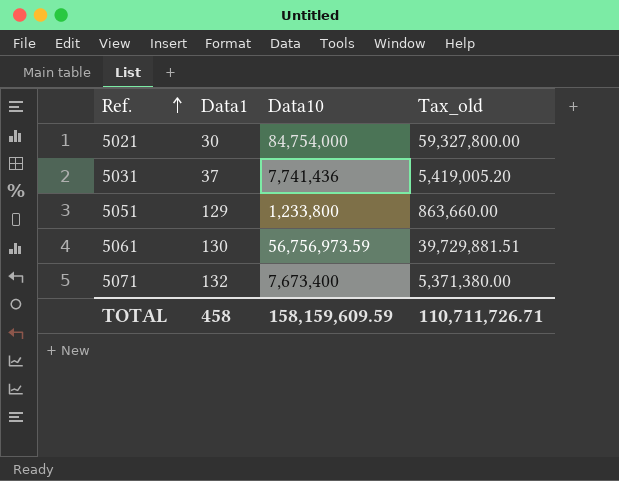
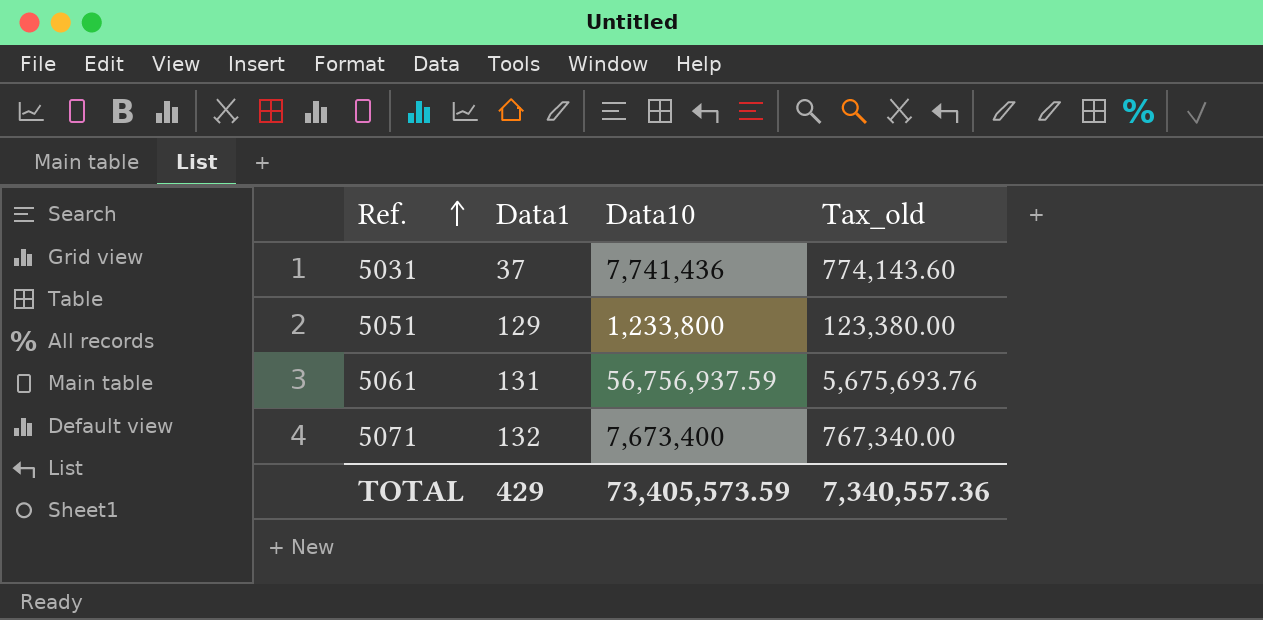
column Tax_old | formula: [Data10] * 0.7 -> [Data10] * 0.1
row 5021: 30 | 84,754,000 | 59,327,800.00 -> none
5061 | Data1: 130 -> 131
5061 | Data10: 56,756,973.59 -> 56,756,937.59
TOTAL | Data1: 458 -> 429
TOTAL | Data10: 158,159,609.59 -> 73,405,573.59
TOTAL | Tax_old: 110,711,726.71 -> 7,340,557.36

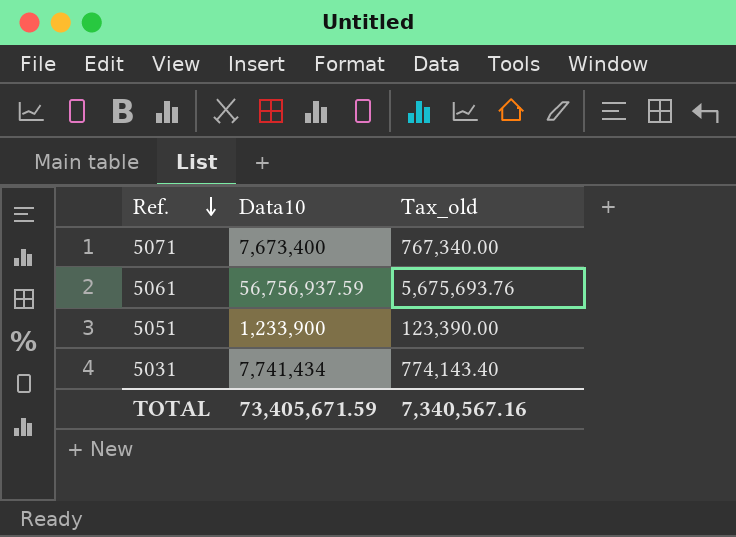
row order: Ref. ascending -> Ref. descending
column Data1 | position: 2 -> none
5051 | Data10: 1,233,800 -> 1,233,900
5051 | Tax_old: 123,380.00 -> 123,390.00
5031 | Data10: 7,741,436 -> 7,741,434
5031 | Tax_old: 774,143.60 -> 774,143.40
TOTAL | Data10: 73,405,573.59 -> 73,405,671.59
TOTAL | Tax_old: 7,340,557.36 -> 7,340,567.16

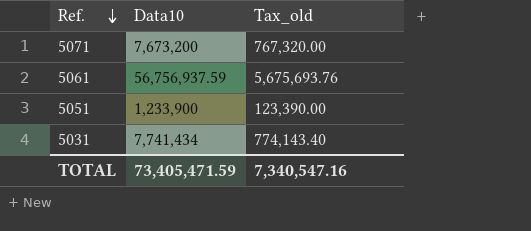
5071 | Data10: 7,673,400 -> 7,673,200
5071 | Tax_old: 767,340.00 -> 767,320.00
TOTAL | Data10: 73,405,671.59 -> 73,405,471.59
TOTAL | Tax_old: 7,340,567.16 -> 7,340,547.16

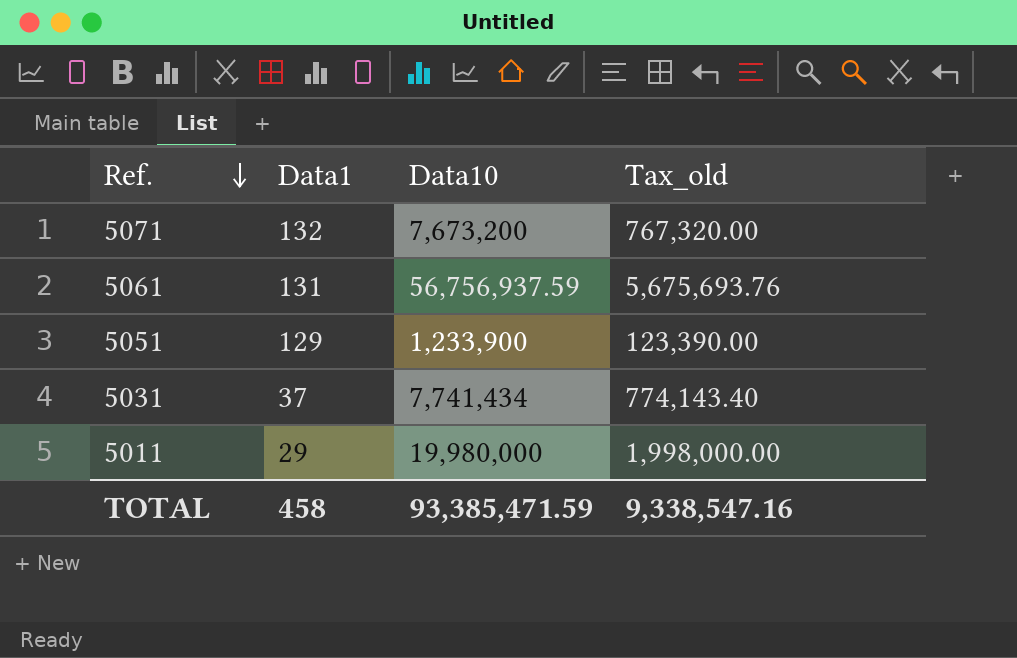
column Data1 | position: none -> 2
row 5011: none -> 29 | 19,980,000 | 1,998,000.00
TOTAL | Data10: 73,405,471.59 -> 93,385,471.59
TOTAL | Tax_old: 7,340,547.16 -> 9,338,547.16

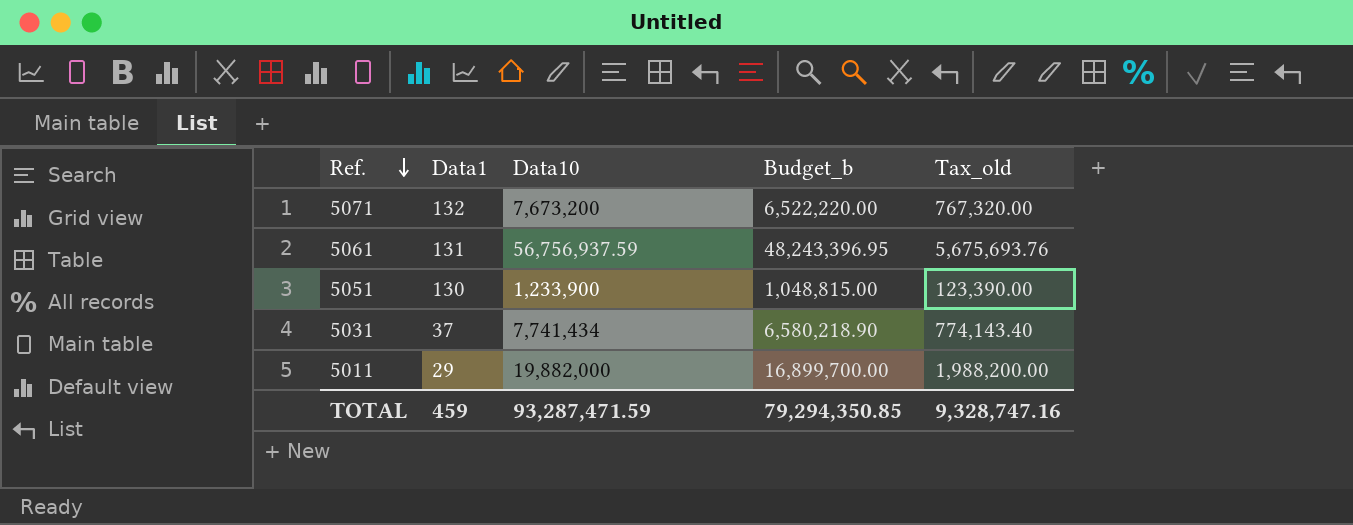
column Budget_b | formula: none -> [Data10] * 0.85
5051 | Data1: 129 -> 130
5011 | Data10: 19,980,000 -> 19,882,000
5011 | Tax_old: 1,998,000.00 -> 1,988,200.00
TOTAL | Data1: 458 -> 459
TOTAL | Data10: 93,385,471.59 -> 93,287,471.59
TOTAL | Tax_old: 9,338,547.16 -> 9,328,747.16

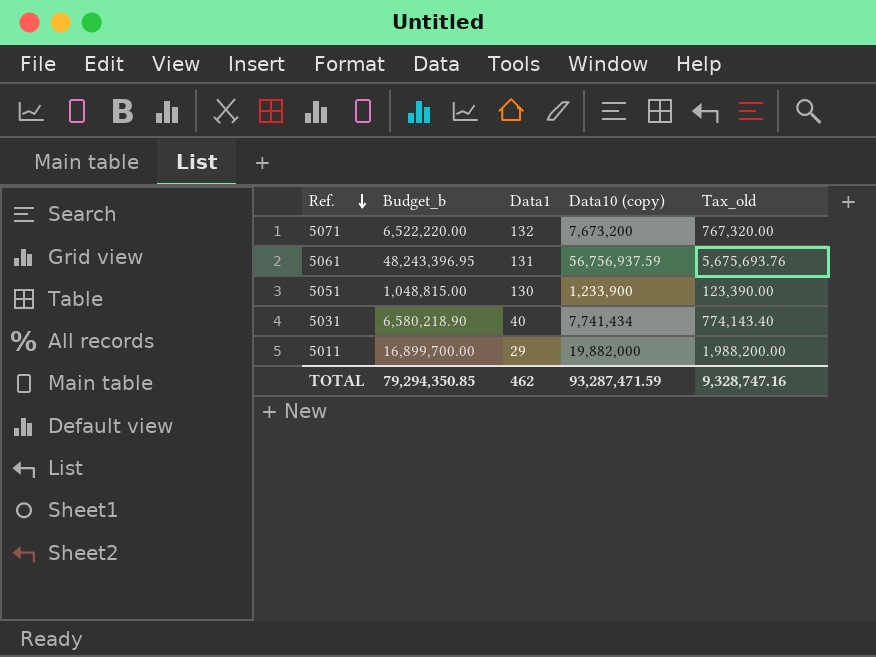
column Budget_b | position: 4 -> 2
column name: Data10 -> Data10 (copy)
5031 | Data1: 37 -> 40
TOTAL | Data1: 459 -> 462

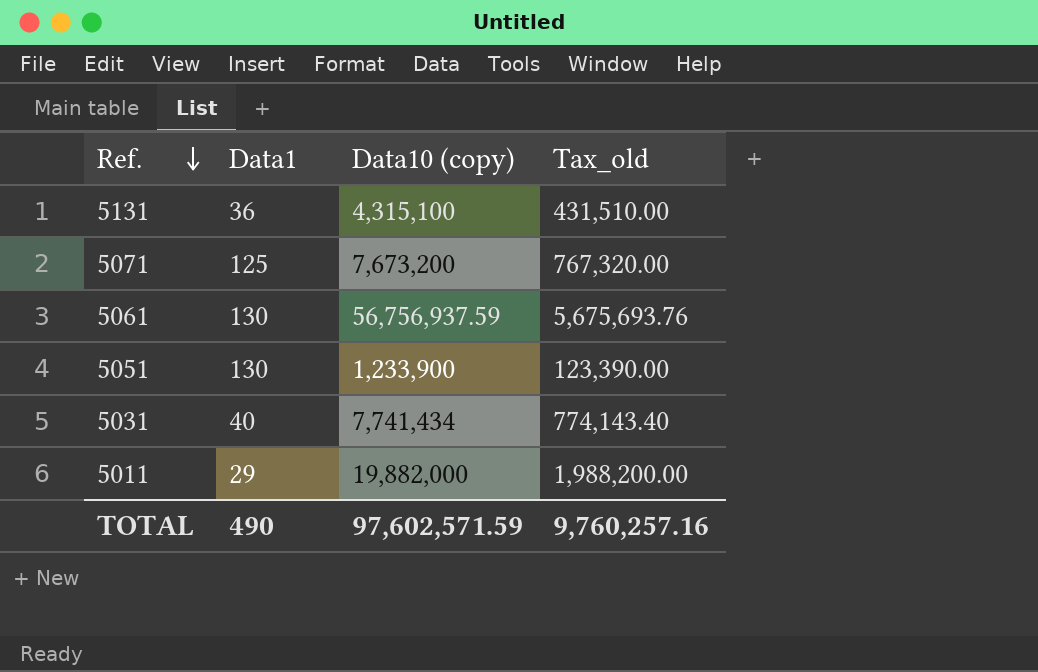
column Budget_b | formula: [Data10 (copy)] * 0.85 -> none
row 5131: none -> 36 | 4,315,100 | 431,510.00
5071 | Data1: 132 -> 125
5061 | Data1: 131 -> 130
TOTAL | Data1: 462 -> 490
TOTAL | Data10 (copy): 93,287,471.59 -> 97,602,571.59
TOTAL | Tax_old: 9,328,747.16 -> 9,760,257.16

